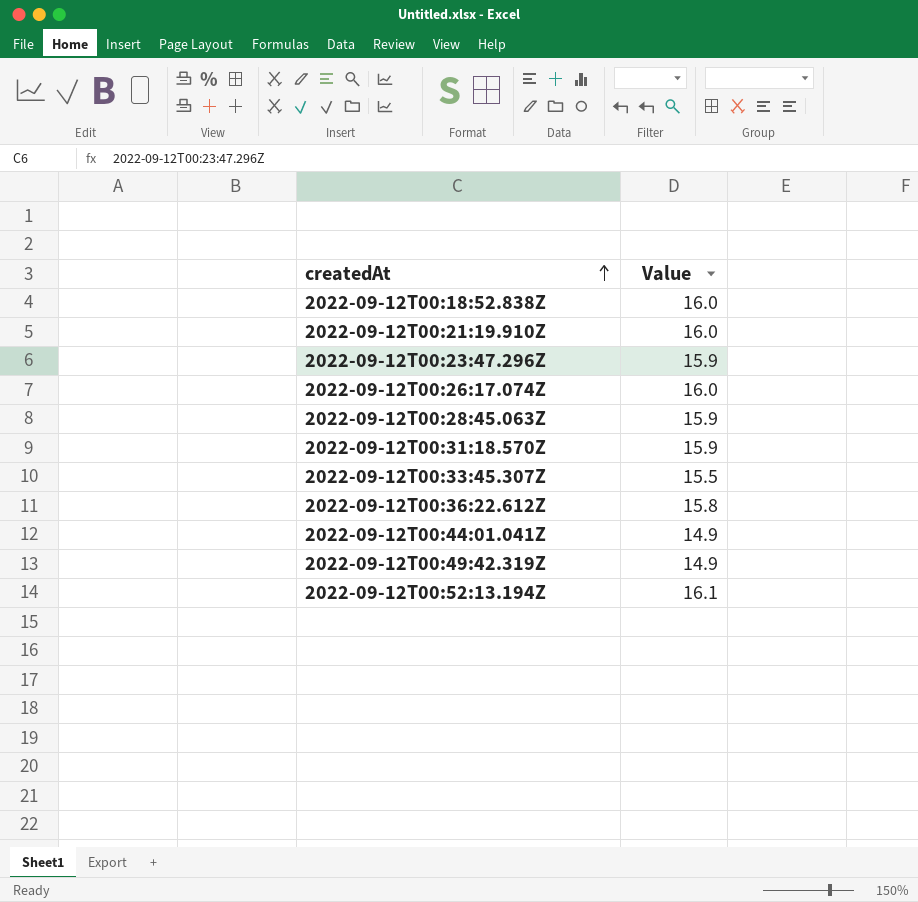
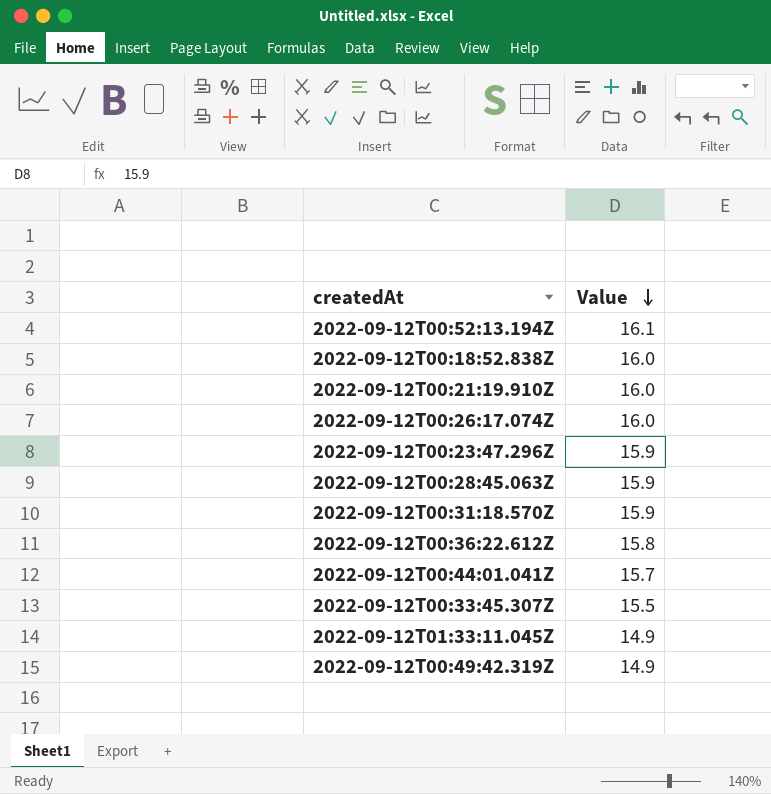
row order: createdAt ascending -> Value descending
2022-09-12T00:44:01.041Z | Value: 14.9 -> 15.7
row 2022-09-12T01:33:11.045Z: none -> 14.9

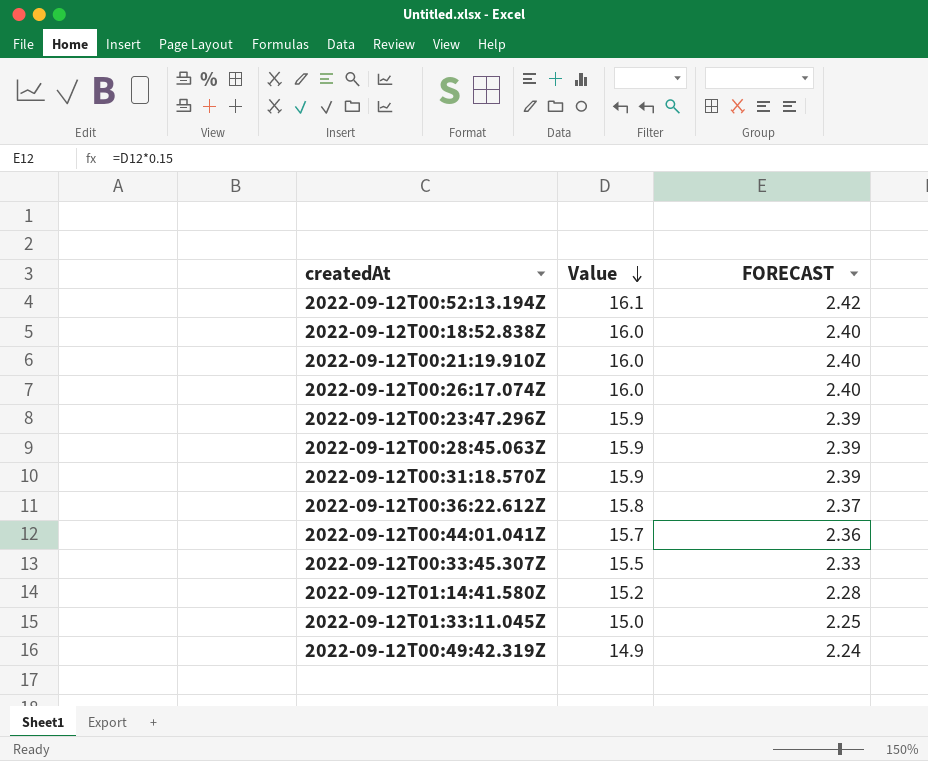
column FORECAST | formula: none -> [Value] * 0.15
row 2022-09-12T01:14:41.580Z: none -> 15.2 | 2.28
2022-09-12T01:33:11.045Z | Value: 14.9 -> 15.0

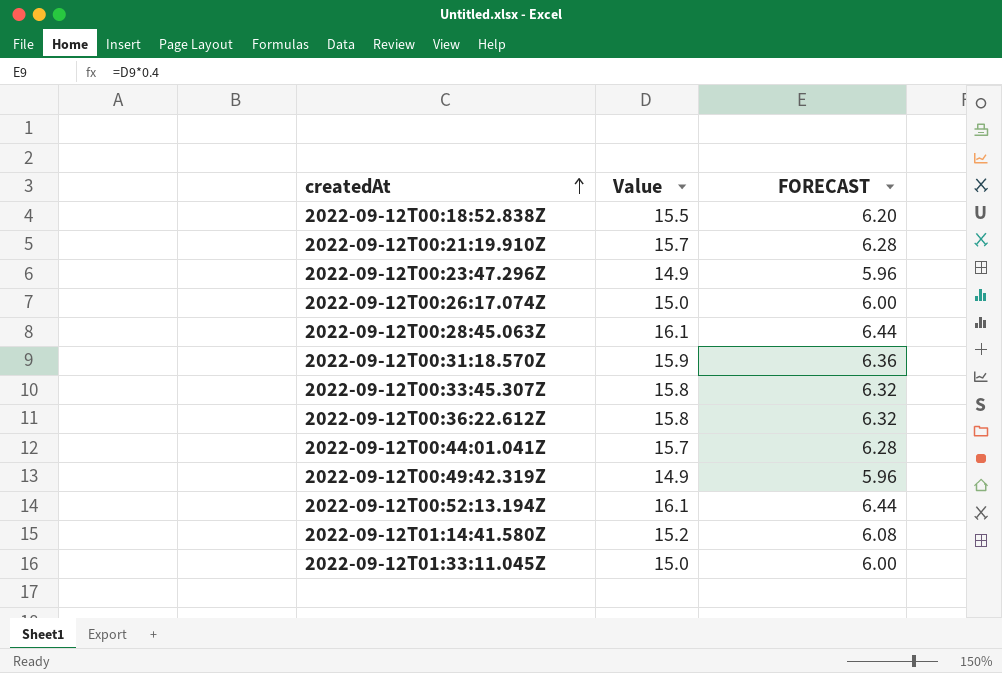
row order: Value descending -> createdAt ascending
column FORECAST | formula: [Value] * 0.15 -> [Value] * 0.4
2022-09-12T00:18:52.838Z | Value: 16.0 -> 15.5
2022-09-12T00:21:19.910Z | Value: 16.0 -> 15.7
2022-09-12T00:23:47.296Z | Value: 15.9 -> 14.9
2022-09-12T00:26:17.074Z | Value: 16.0 -> 15.0
2022-09-12T00:28:45.063Z | Value: 15.9 -> 16.1
2022-09-12T00:33:45.307Z | Value: 15.5 -> 15.8

